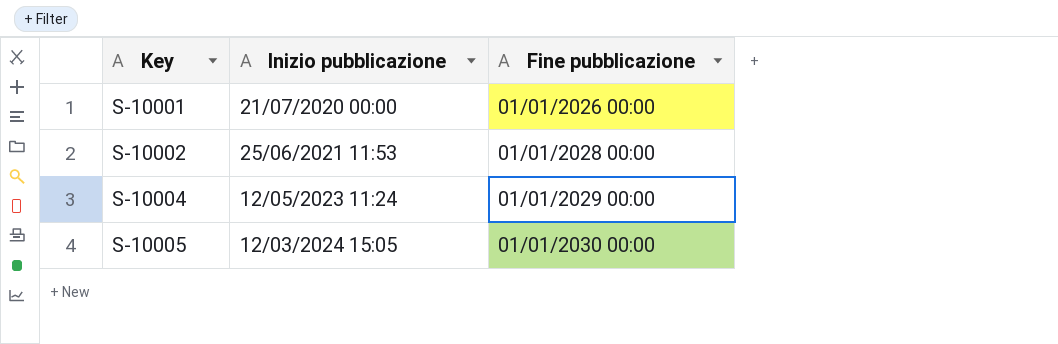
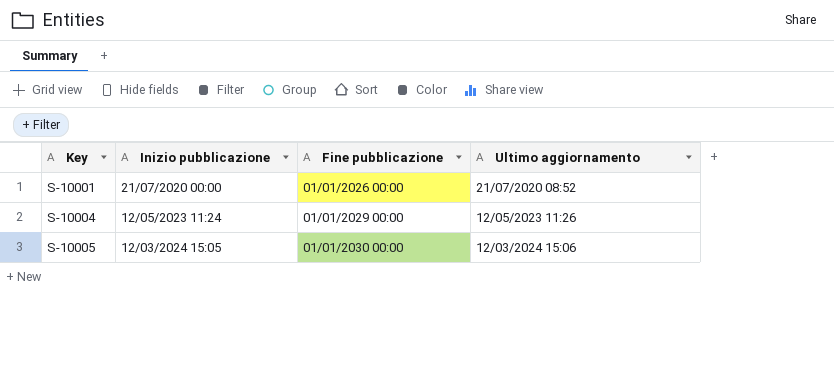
column Ultimo aggiornamento | position: none -> 4
row S-10002: 25/06/2021 11:53 | 01/01/2028 00:00 -> none

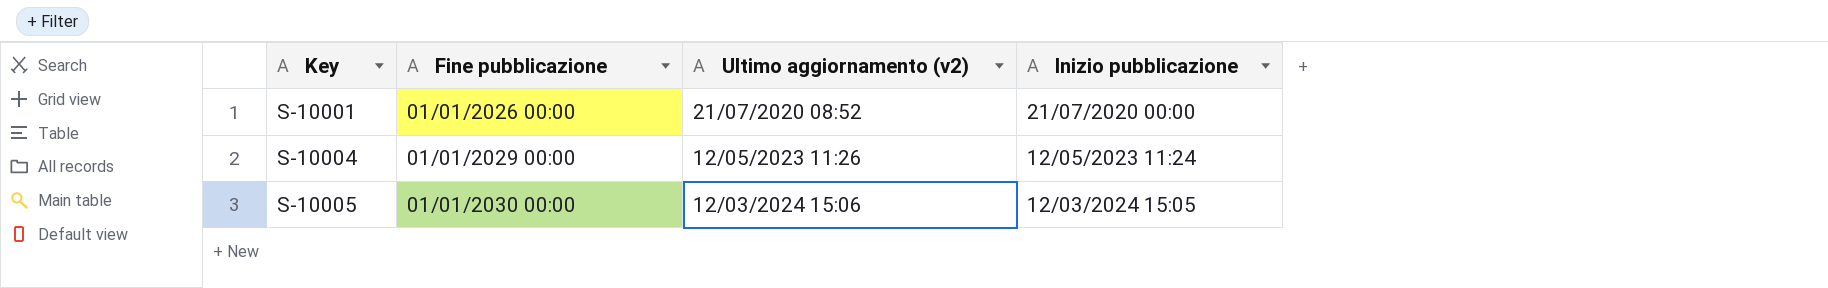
column name: Ultimo aggiornamento -> Ultimo aggiornamento (v2)
column Inizio pubblicazione | position: 2 -> 4

